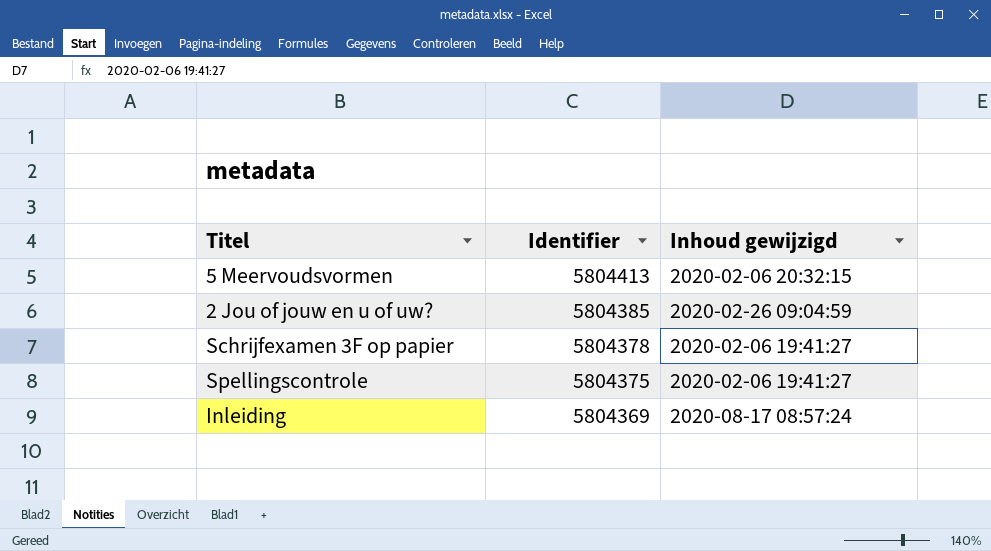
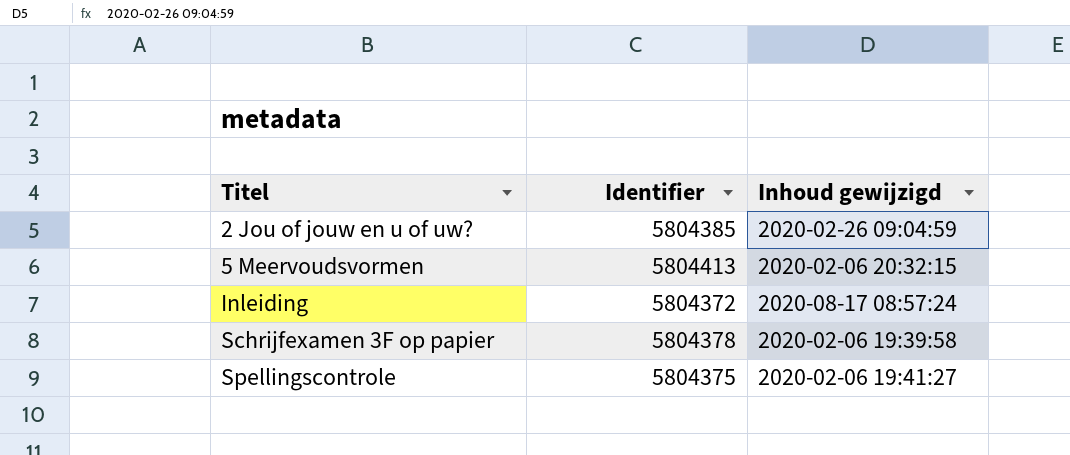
row order: Identifier descending -> Titel ascending
Inleiding | Identifier: 5804369 -> 5804372
Schrijfexamen 3F op papier | Inhoud gewijzigd: 2020-02-06 19:41:27 -> 2020-02-06 19:39:58

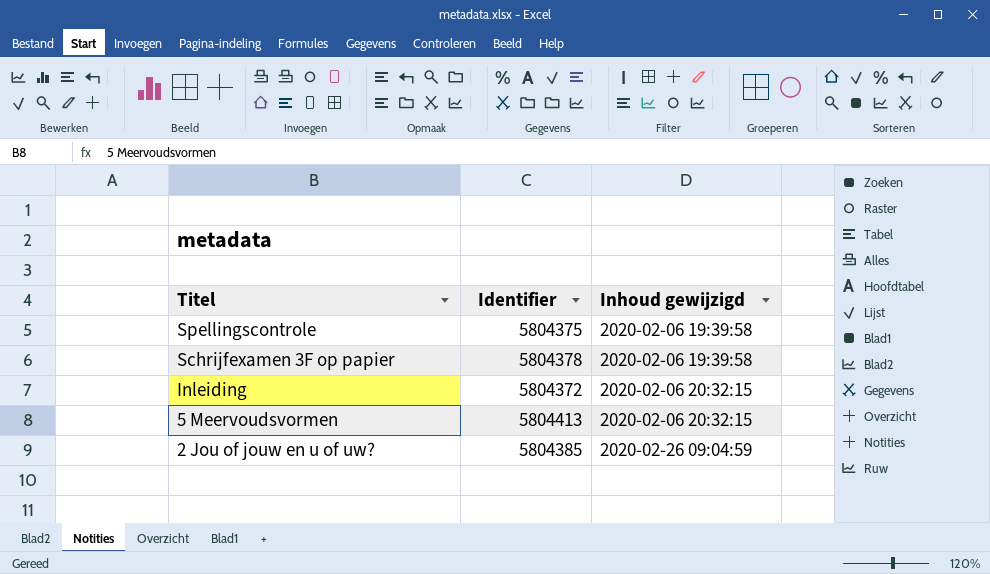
row order: Titel ascending -> Titel descending
Spellingscontrole | Inhoud gewijzigd: 2020-02-06 19:41:27 -> 2020-02-06 19:39:58
Inleiding | Inhoud gewijzigd: 2020-08-17 08:57:24 -> 2020-02-06 20:32:15

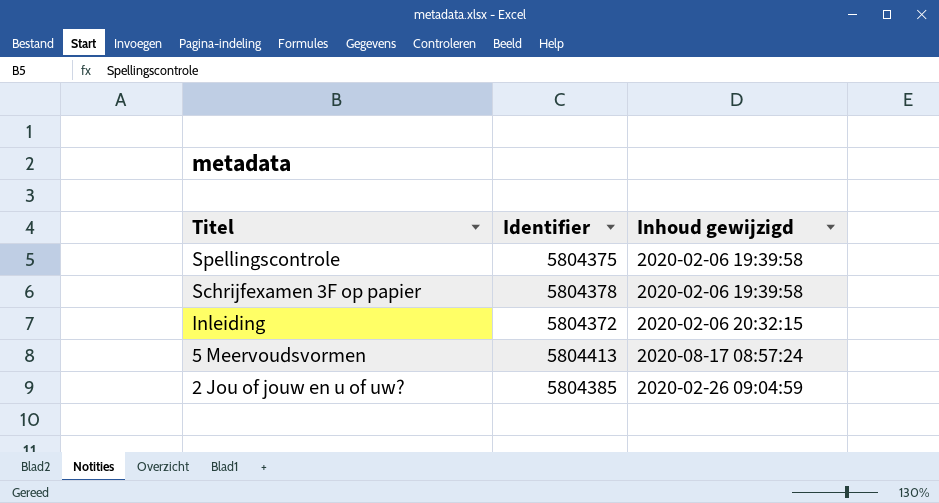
5 Meervoudsvormen | Inhoud gewijzigd: 2020-02-06 20:32:15 -> 2020-08-17 08:57:24

